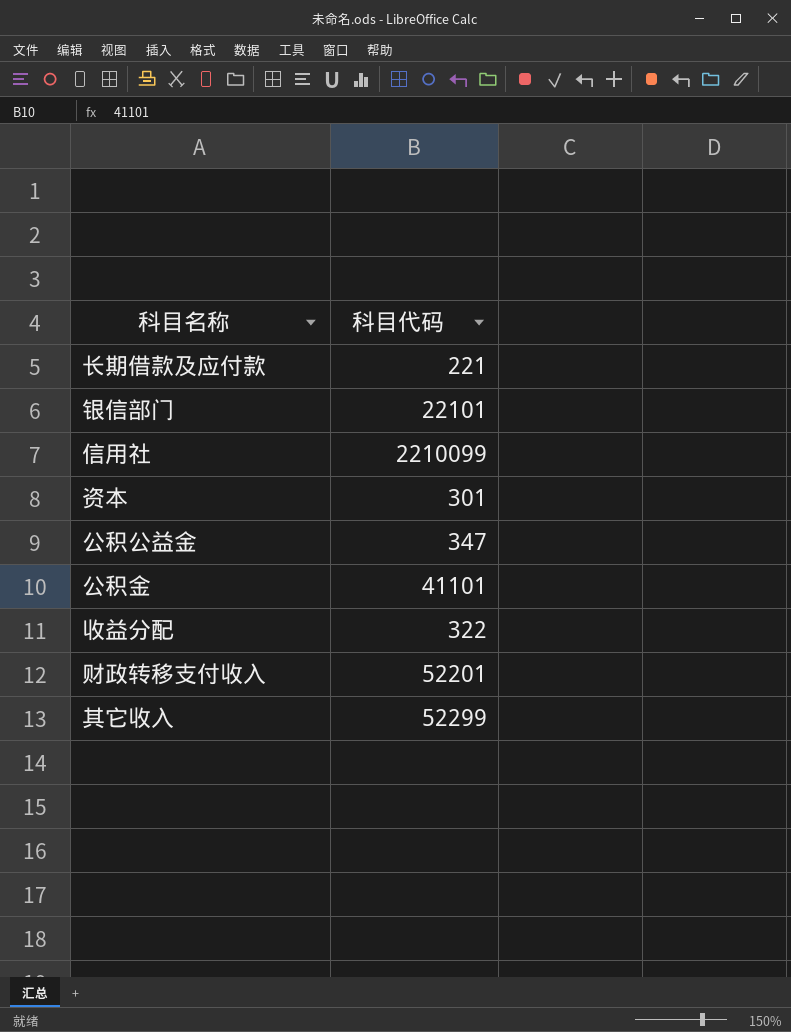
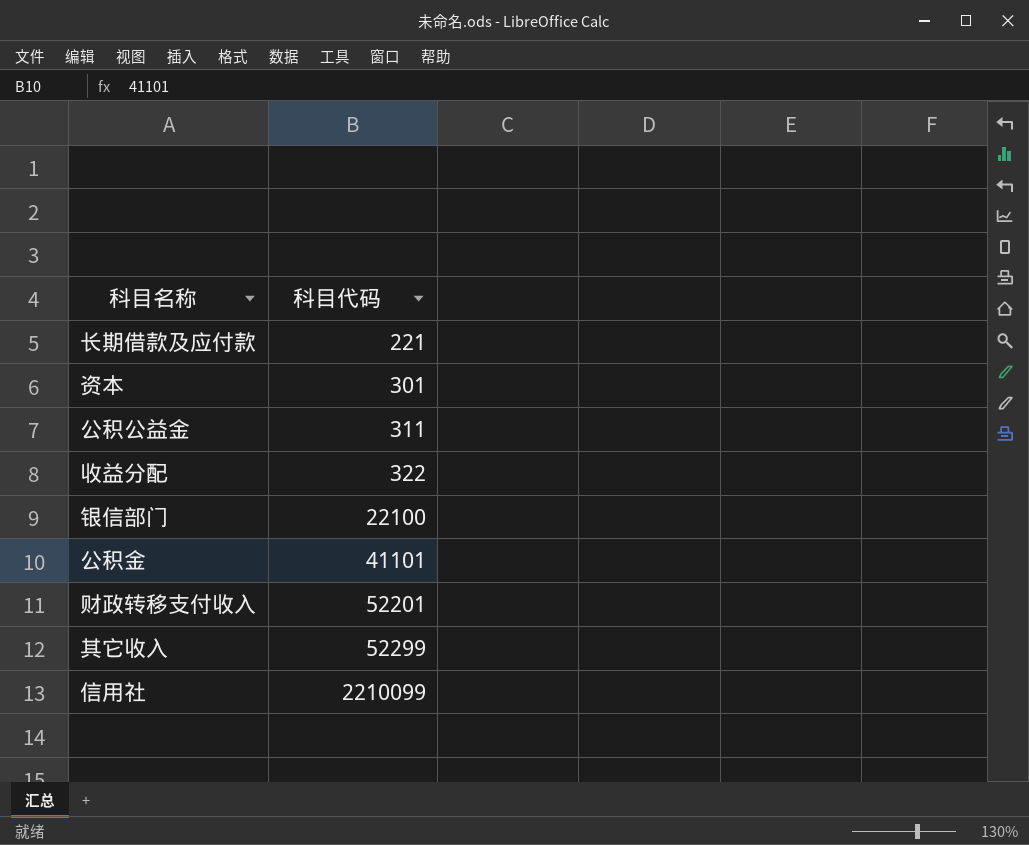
row order: none -> 科目代码 ascending
公积公益金 | 科目代码: 347 -> 311
银信部门 | 科目代码: 22101 -> 22100

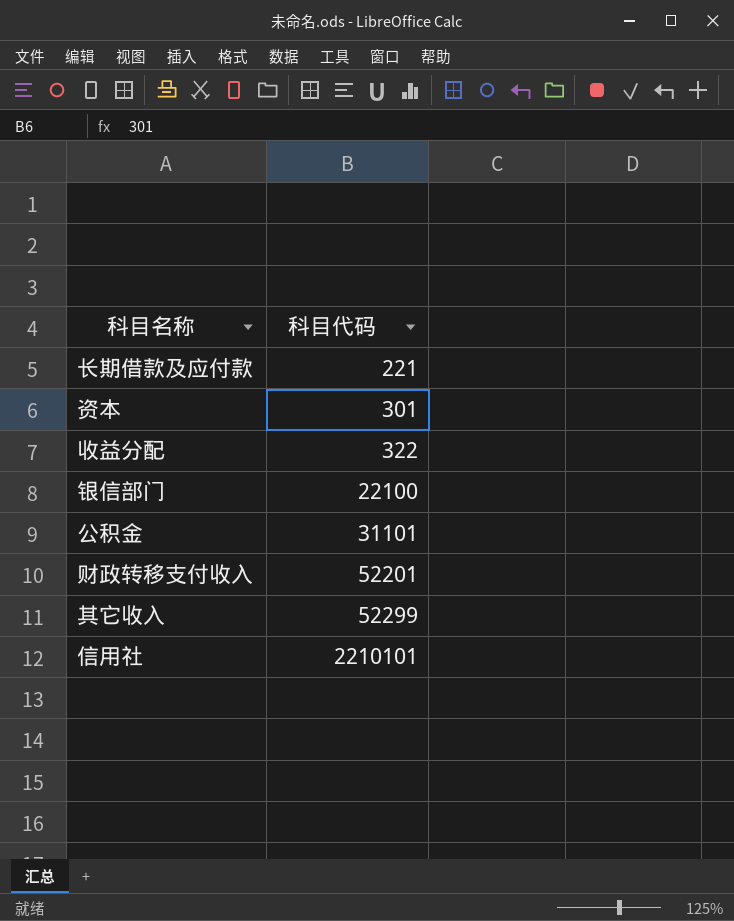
row 公积公益金: 311 -> none
公积金 | 科目代码: 41101 -> 31101
信用社 | 科目代码: 2210099 -> 2210101

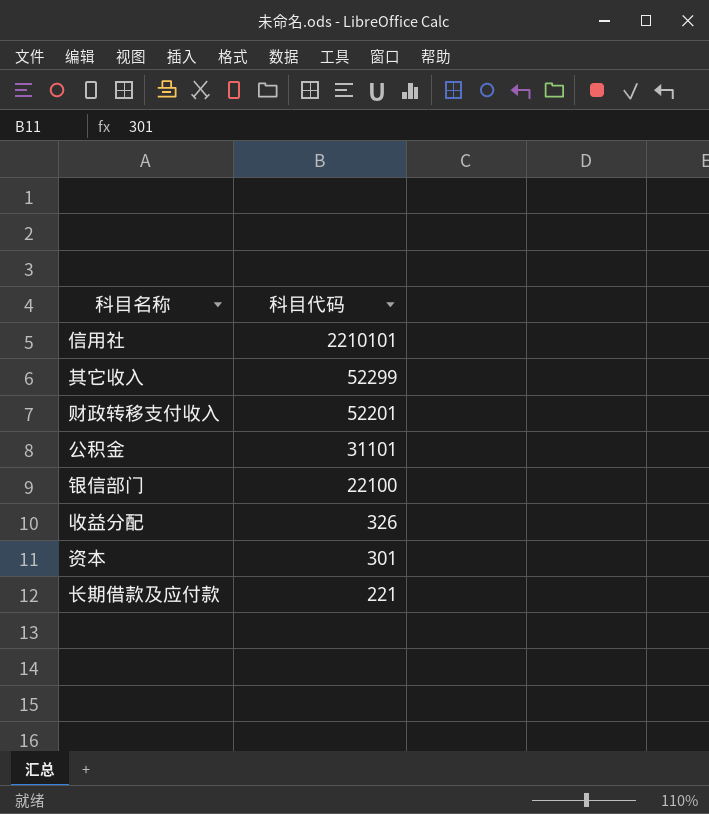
row order: 科目代码 ascending -> 科目代码 descending
收益分配 | 科目代码: 322 -> 326

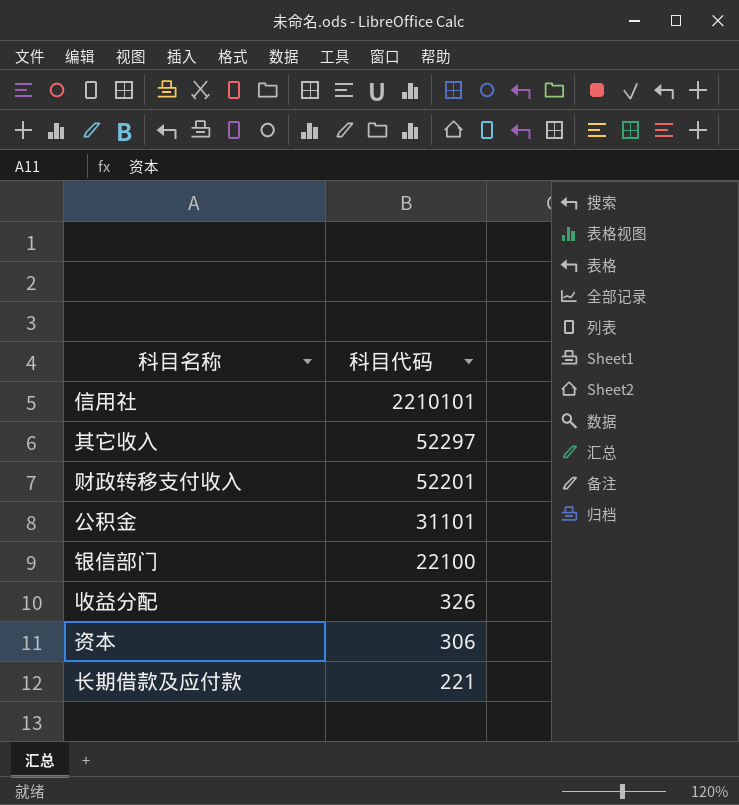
其它收入 | 科目代码: 52299 -> 52297
资本 | 科目代码: 301 -> 306

